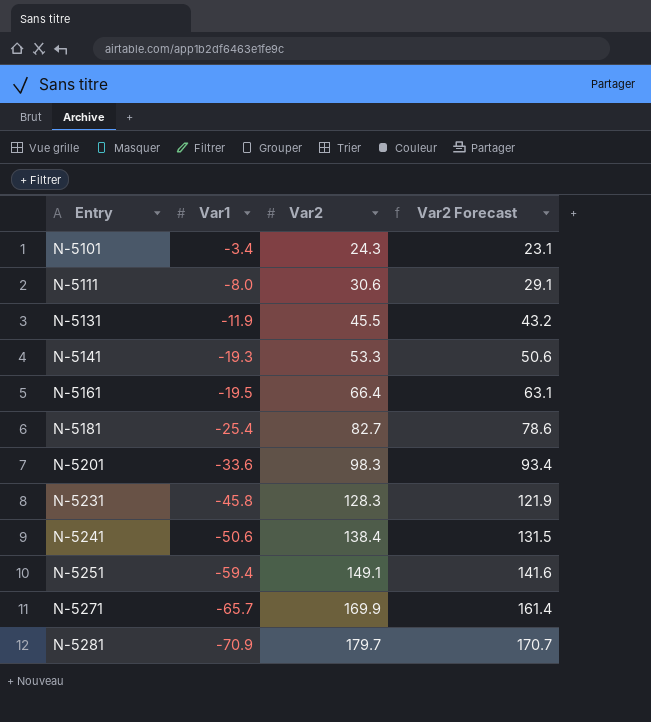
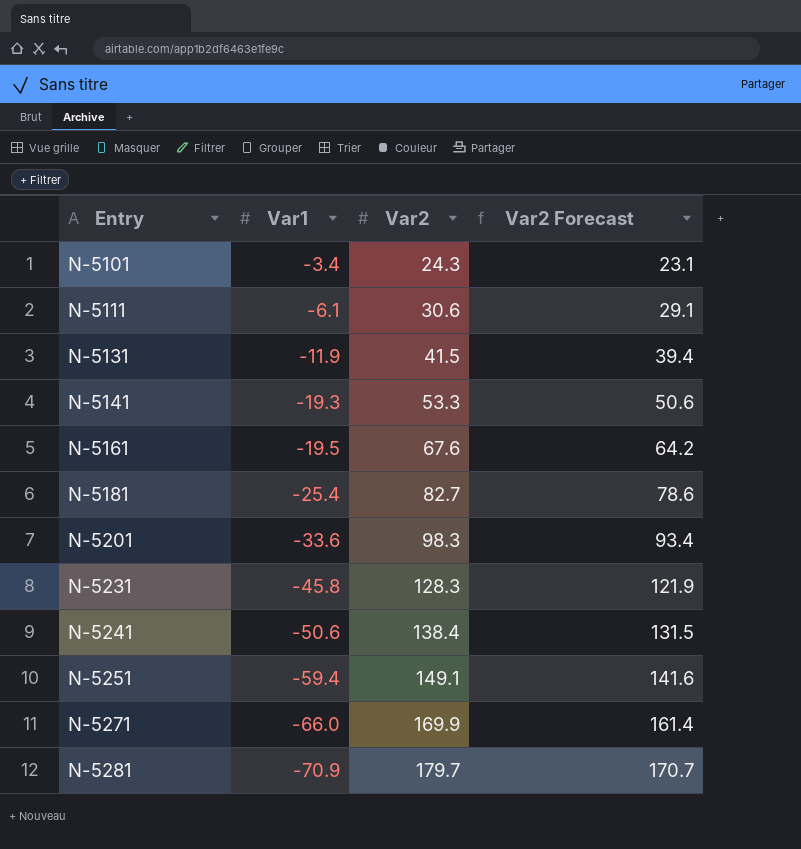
N-5111 | Var1: -8.0 -> -6.1
N-5131 | Var2: 45.5 -> 41.5
N-5131 | Var2 Forecast: 43.2 -> 39.4
N-5161 | Var2: 66.4 -> 67.6
N-5161 | Var2 Forecast: 63.1 -> 64.2
N-5271 | Var1: -65.7 -> -66.0

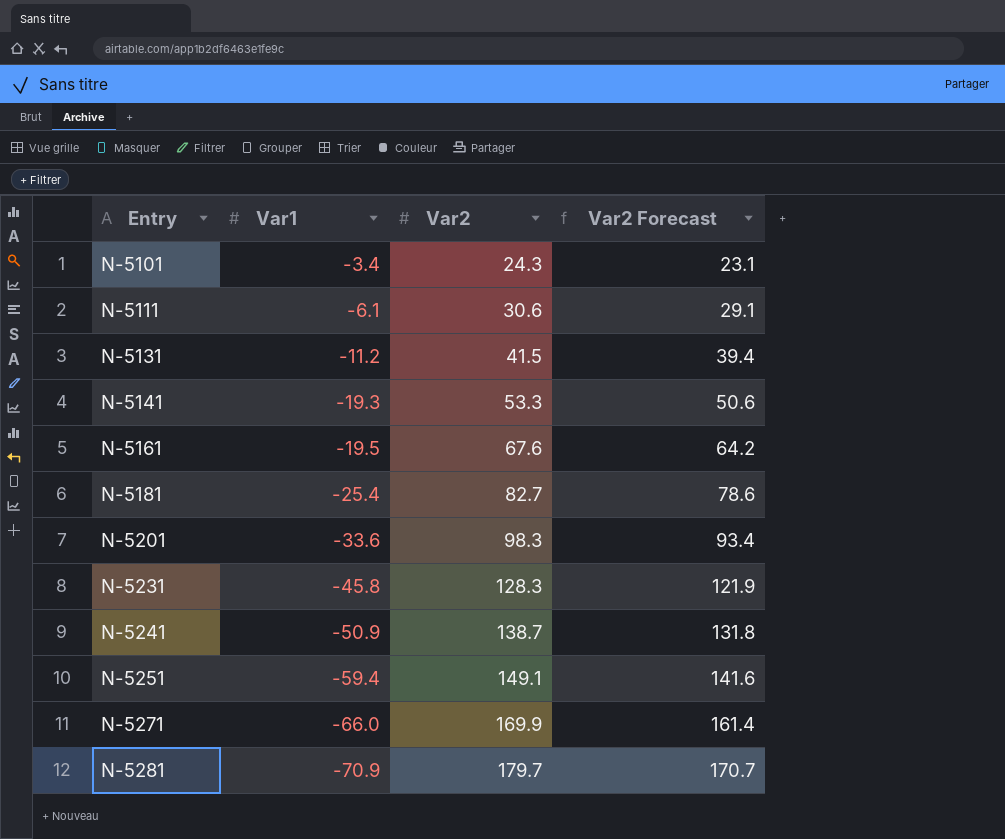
N-5131 | Var1: -11.9 -> -11.2
N-5241 | Var1: -50.6 -> -50.9
N-5241 | Var2: 138.4 -> 138.7
N-5241 | Var2 Forecast: 131.5 -> 131.8

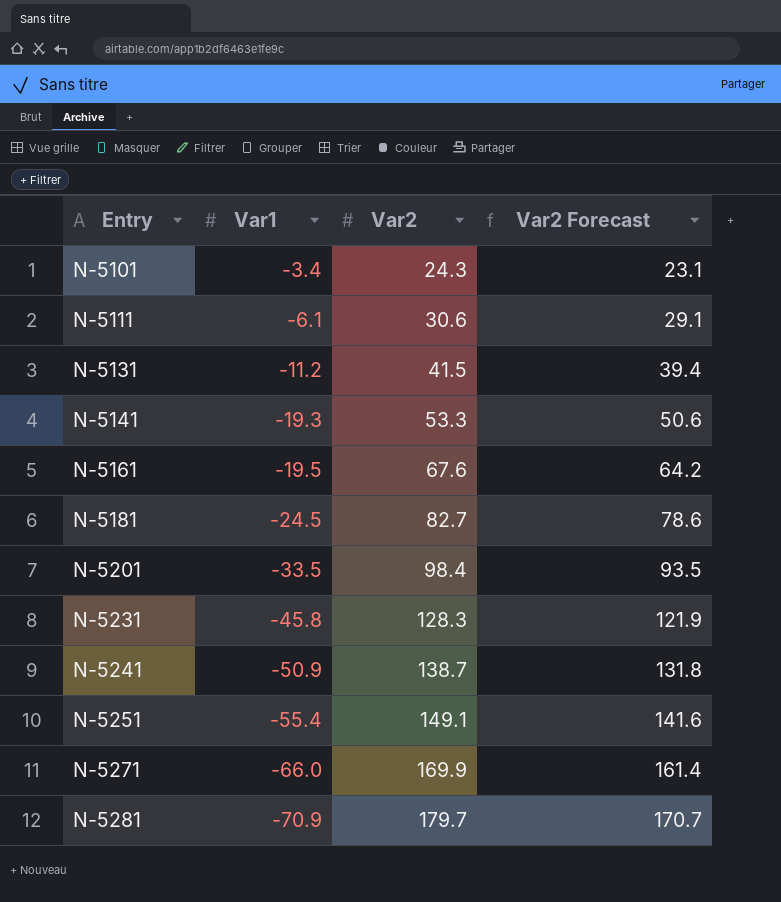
N-5181 | Var1: -25.4 -> -24.5
N-5201 | Var1: -33.6 -> -33.5
N-5201 | Var2: 98.3 -> 98.4
N-5201 | Var2 Forecast: 93.4 -> 93.5
N-5251 | Var1: -59.4 -> -55.4

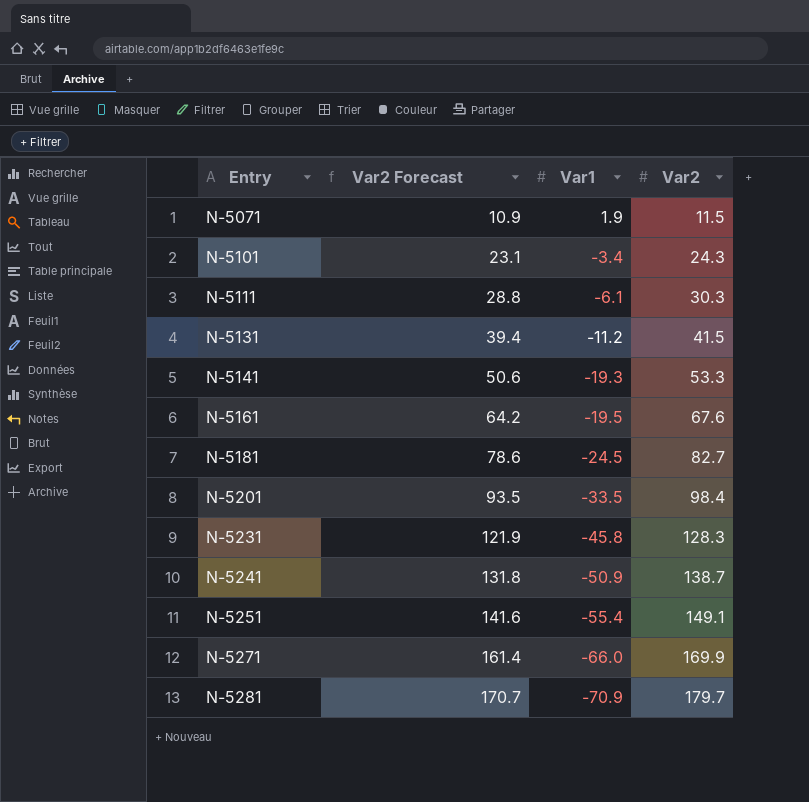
column Var2 Forecast | position: 4 -> 2
row N-5071: none -> 10.9 | 1.9 | 11.5
N-5111 | Var2 Forecast: 29.1 -> 28.8
N-5111 | Var2: 30.6 -> 30.3

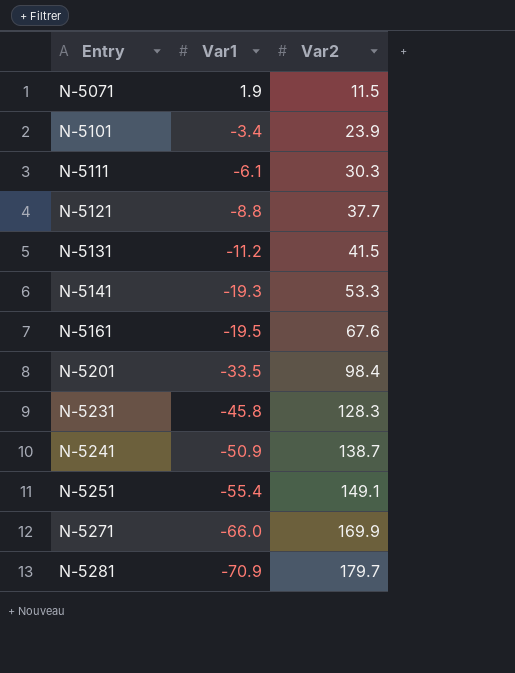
column Var2 Forecast | formula: [Var2] * 0.95 -> none
row N-5181: 78.6 | -24.5 | 82.7 -> none
N-5101 | Var2: 24.3 -> 23.9
row N-5121: none -> -8.8 | 37.7

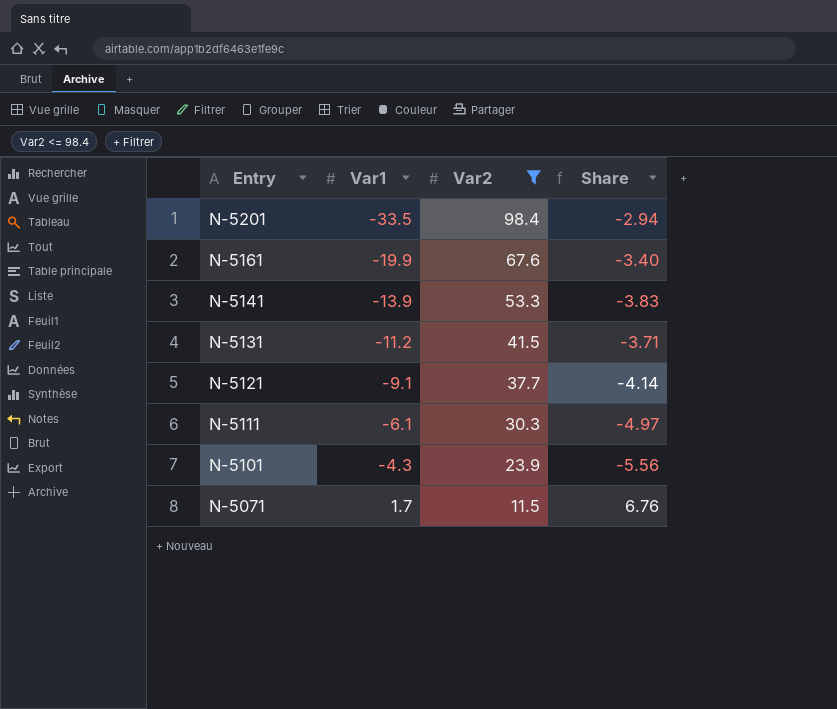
filter: none -> Var2 <= 98.4
row order: Entry ascending -> Entry descending
column Share | formula: none -> [Var2] / [Var1]
N-5161 | Var1: -19.5 -> -19.9
N-5141 | Var1: -19.3 -> -13.9
N-5121 | Var1: -8.8 -> -9.1
N-5101 | Var1: -3.4 -> -4.3
N-5071 | Var1: 1.9 -> 1.7

